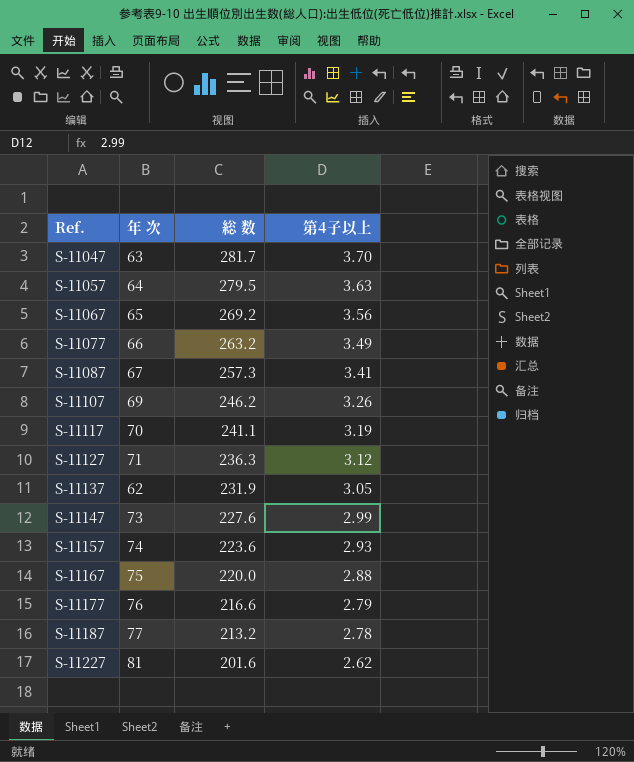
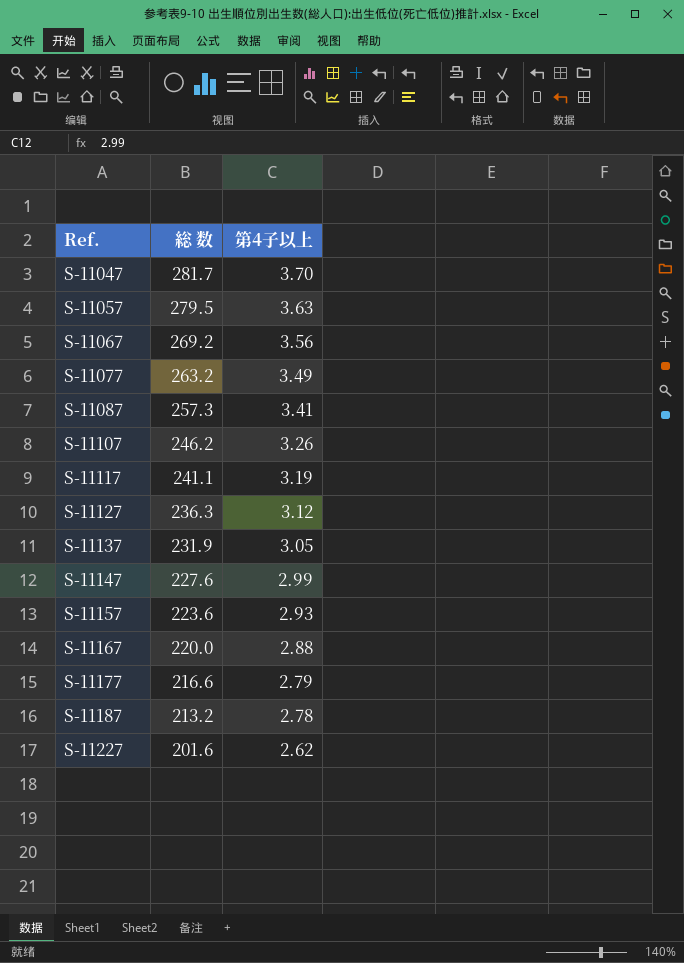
column 年 次 | position: 2 -> none

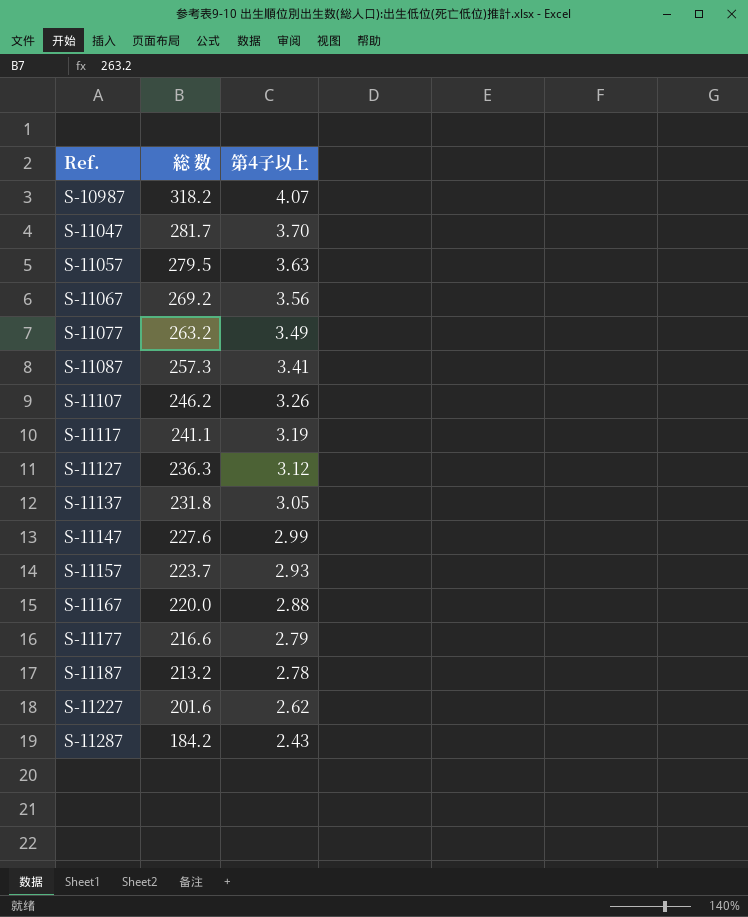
row S-10987: none -> 318.2 | 4.07
S-11137 | 総 数: 231.9 -> 231.8
S-11157 | 総 数: 223.6 -> 223.7
row S-11287: none -> 184.2 | 2.43

